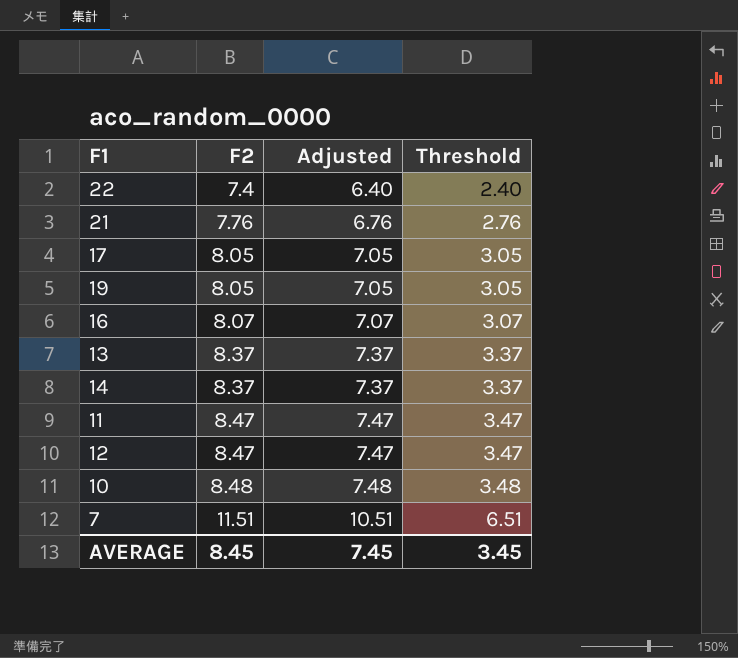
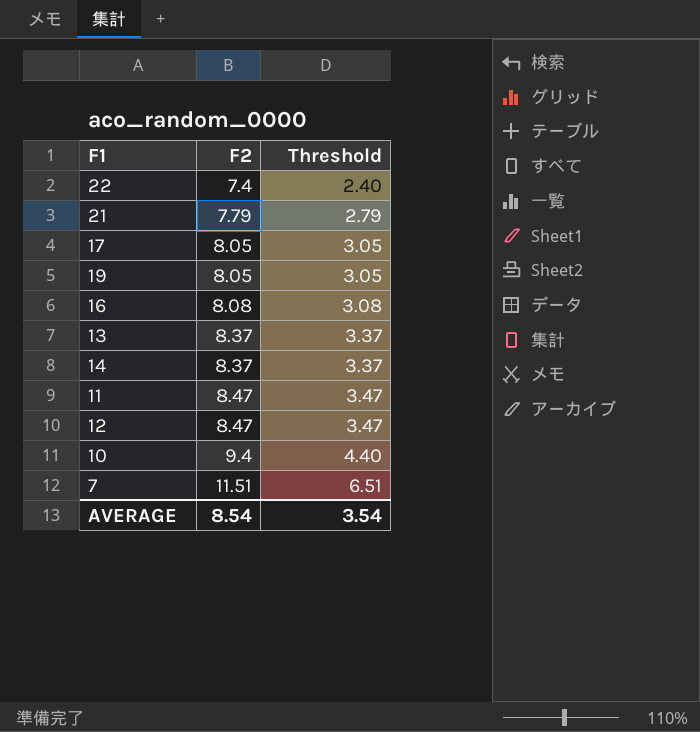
column Adjusted | formula: [F2] - 1 -> none
21 | F2: 7.76 -> 7.79
21 | Threshold: 2.76 -> 2.79
16 | F2: 8.07 -> 8.08
16 | Threshold: 3.07 -> 3.08
10 | F2: 8.48 -> 9.4
10 | Threshold: 3.48 -> 4.40
AVERAGE | F2: 8.45 -> 8.54
AVERAGE | Threshold: 3.45 -> 3.54

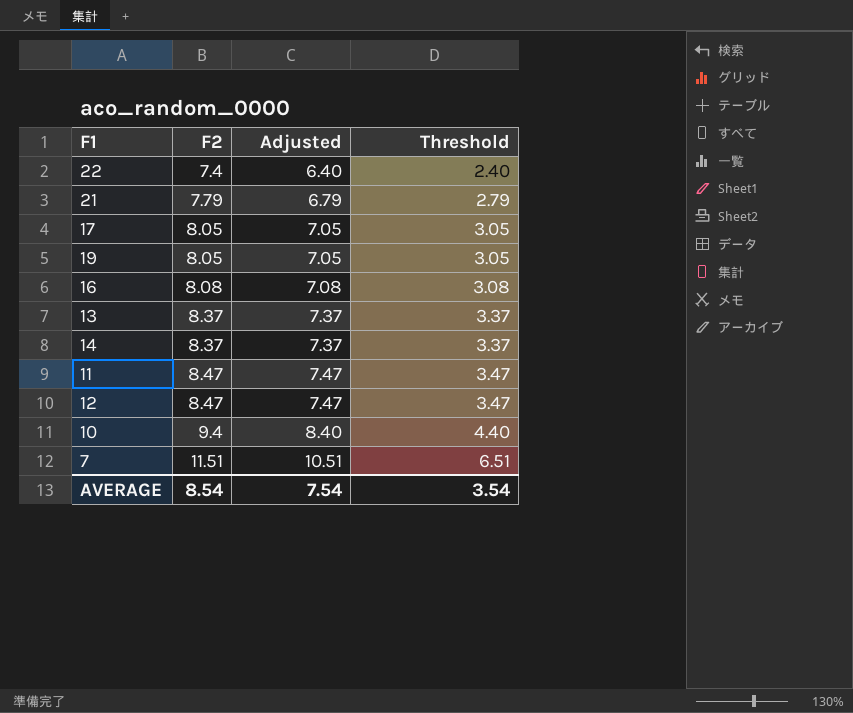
column Adjusted | formula: none -> [F2] - 1

